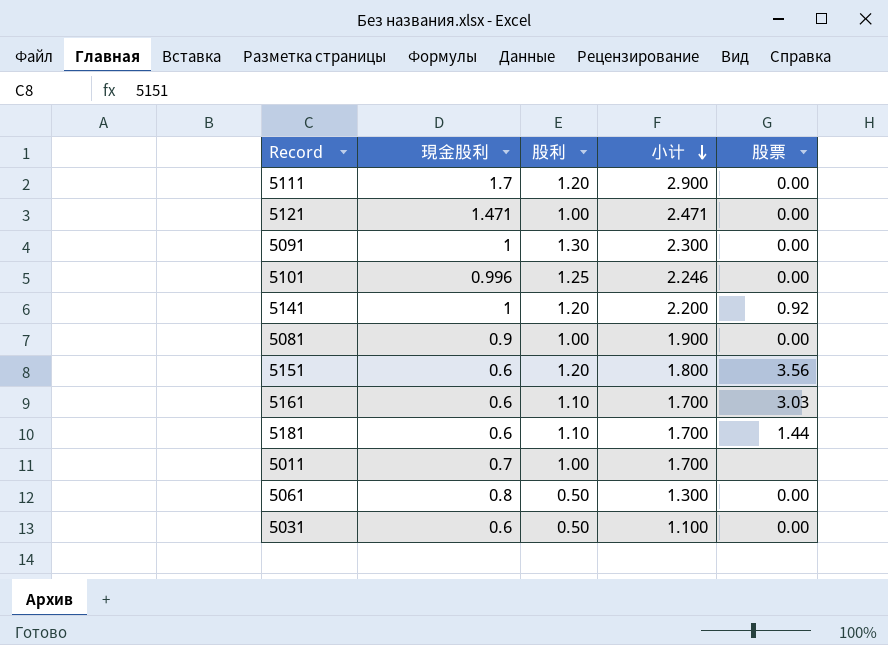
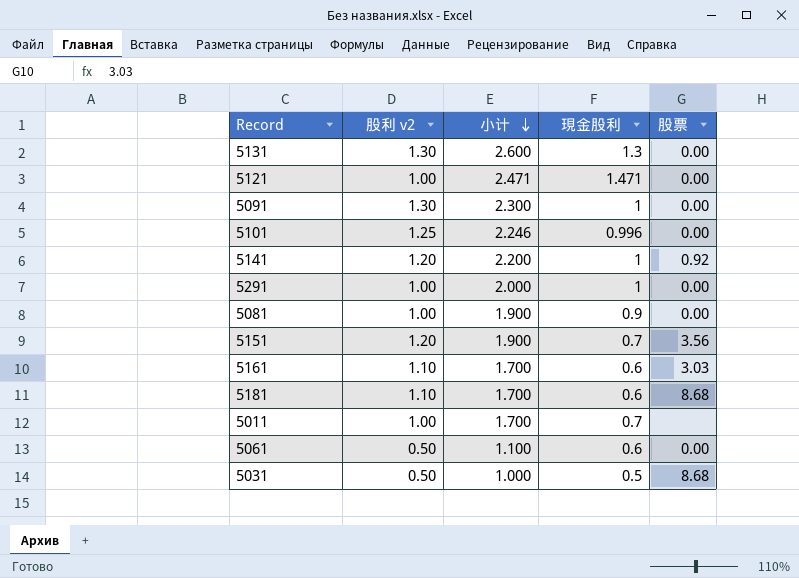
column name: 股利 -> 股利 v2
column 現金股利 | position: 2 -> 4
row 5111: 1.7 | 1.20 | 2.900 | 0.00 -> none
row 5131: none -> 1.30 | 2.600 | 1.3 | 0.00
row 5291: none -> 1.00 | 2.000 | 1 | 0.00
5151 | 小计: 1.800 -> 1.900
5151 | 現金股利: 0.6 -> 0.7
5181 | 股票: 1.44 -> 8.68
5061 | 小计: 1.300 -> 1.100
5061 | 現金股利: 0.8 -> 0.6
5031 | 小计: 1.100 -> 1.000
5031 | 現金股利: 0.6 -> 0.5
5031 | 股票: 0.00 -> 8.68

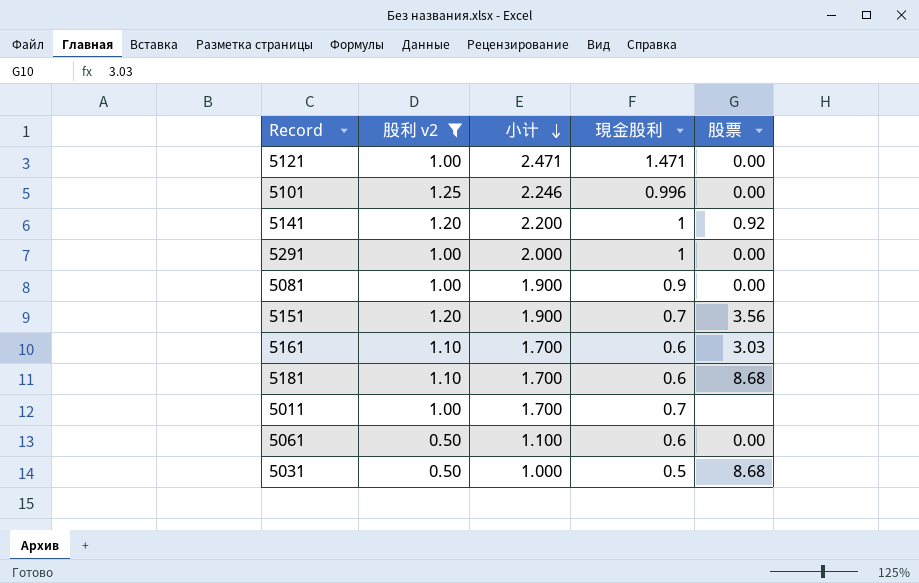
filter: none -> 股利 v2 != 1.30

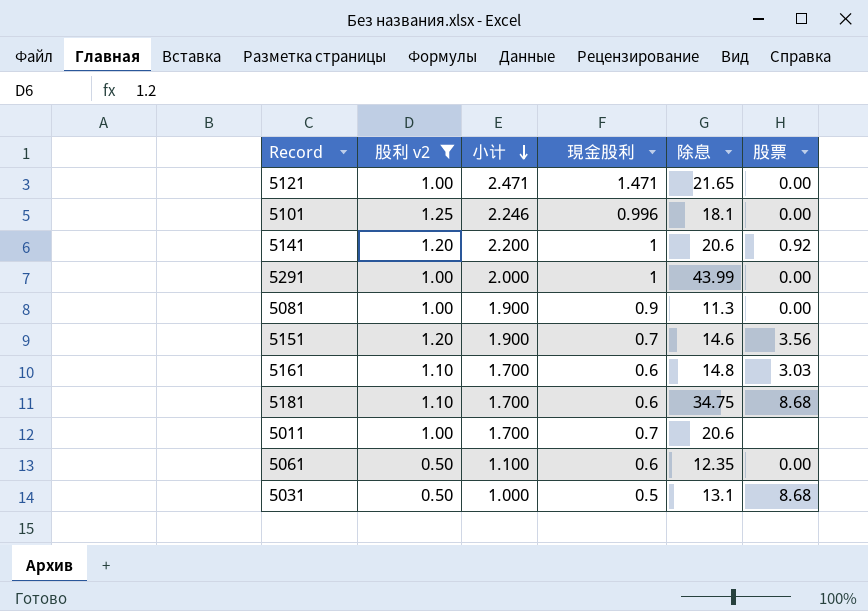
column 除息 | position: none -> 5

